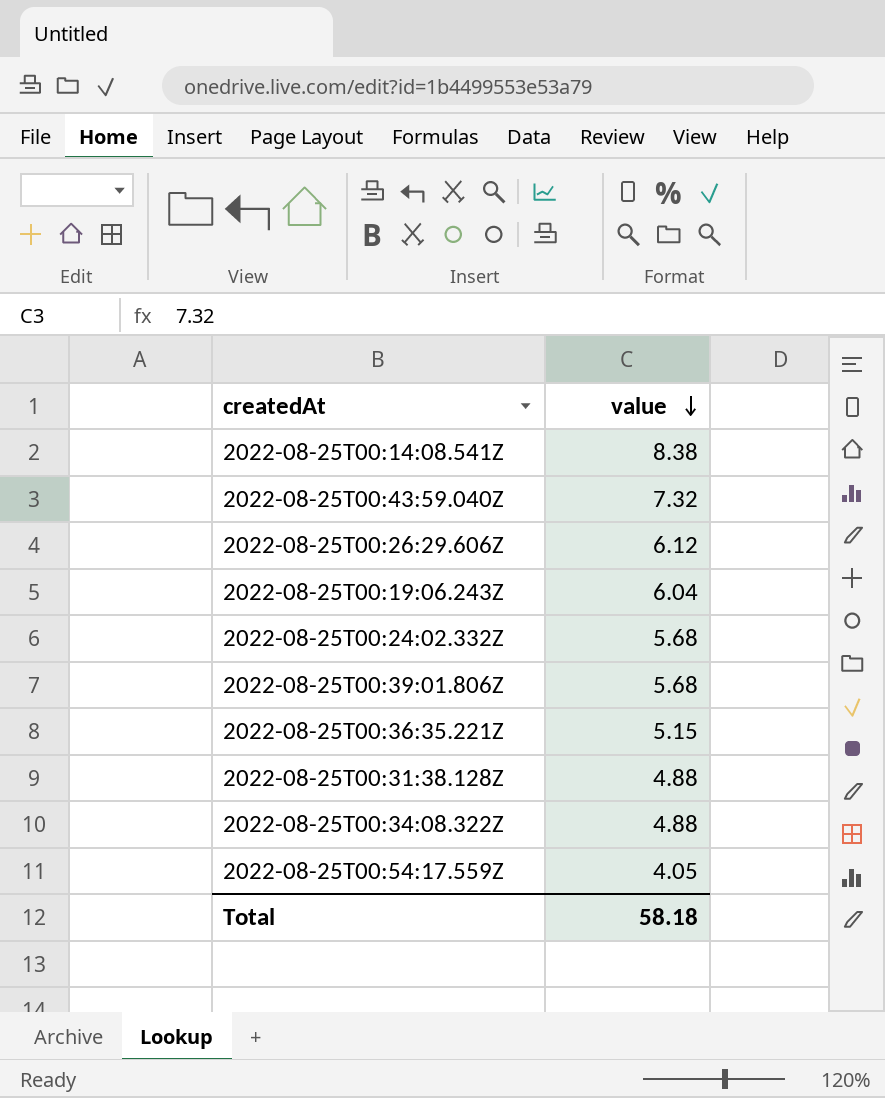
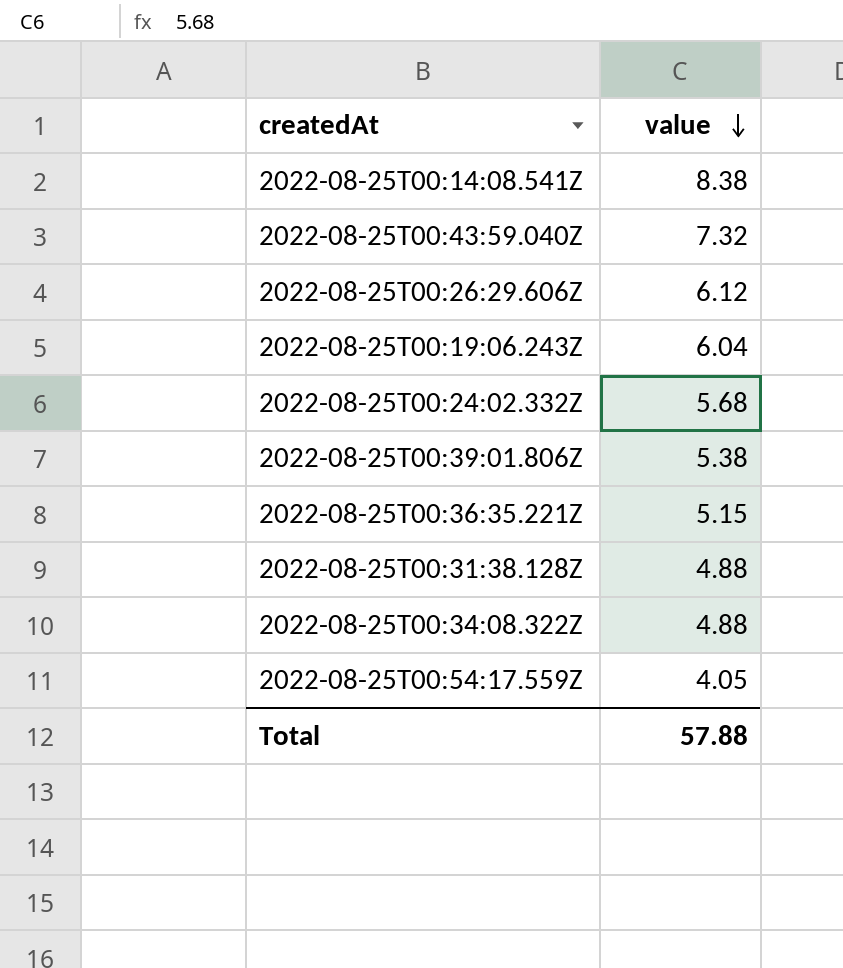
2022-08-25T00:39:01.806Z | value: 5.68 -> 5.38
Total | value: 58.18 -> 57.88

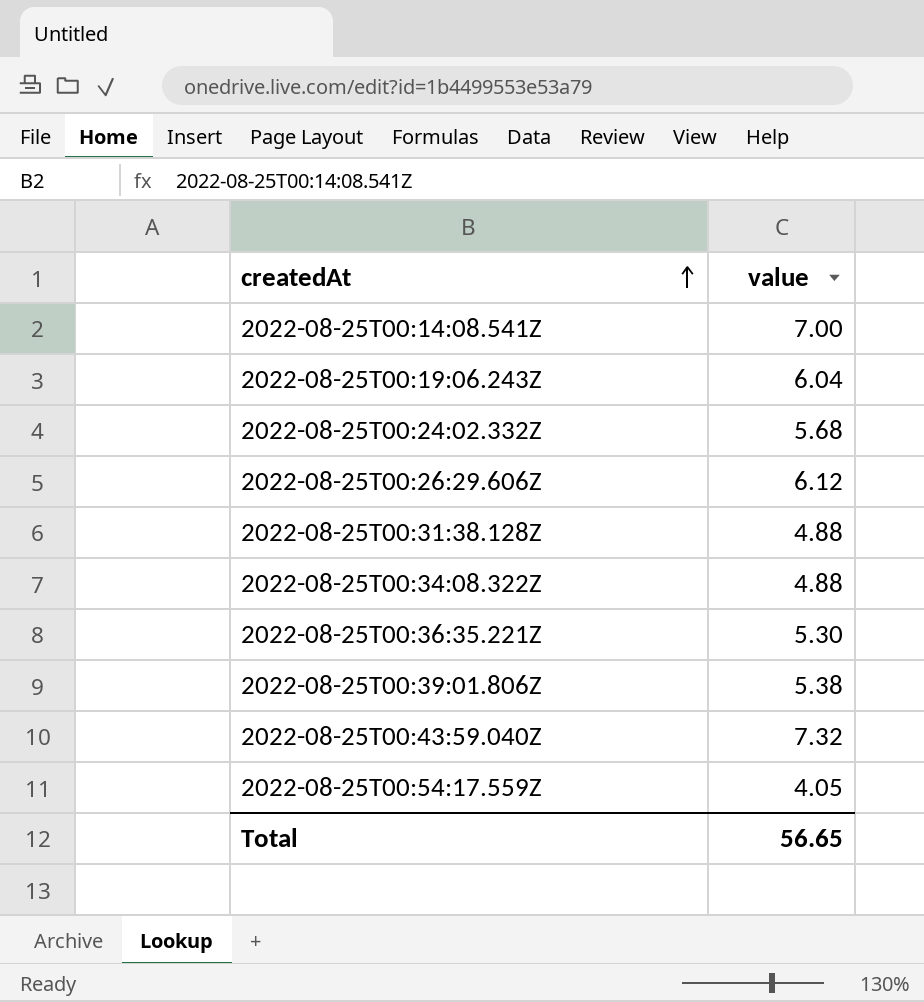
row order: value descending -> createdAt ascending
2022-08-25T00:14:08.541Z | value: 8.38 -> 7.00
2022-08-25T00:36:35.221Z | value: 5.15 -> 5.30
Total | value: 57.88 -> 56.65

